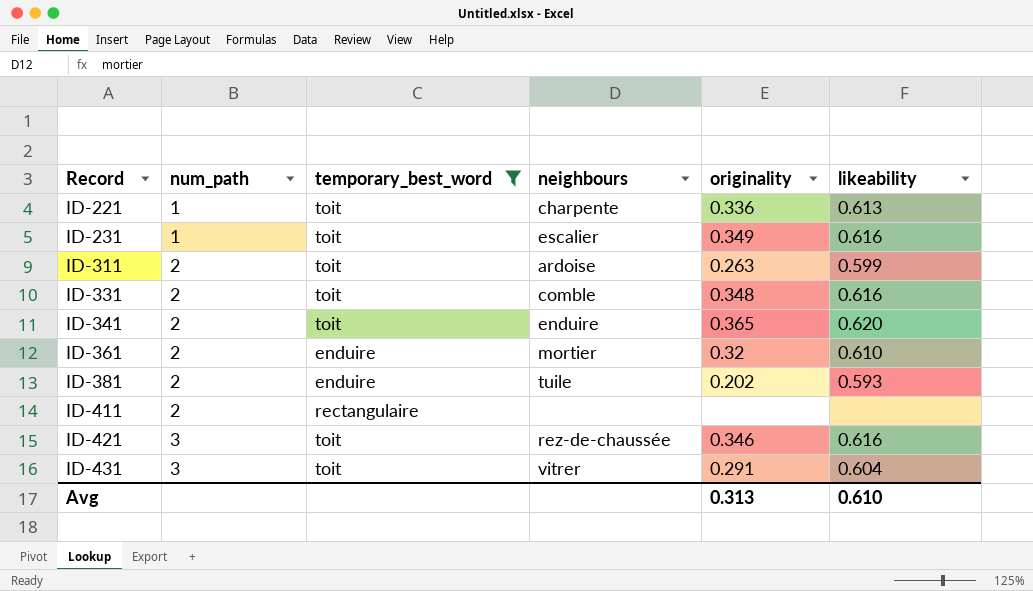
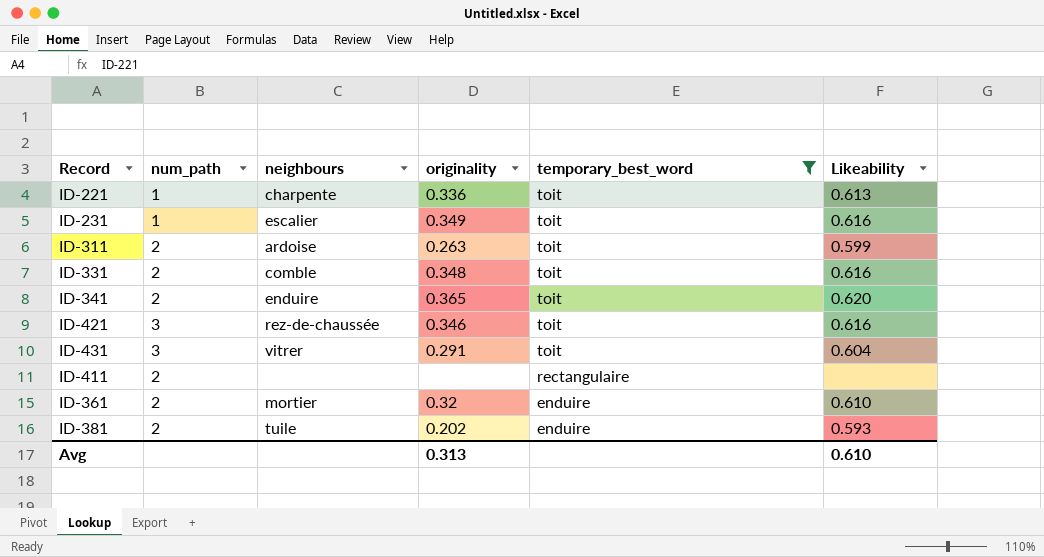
row order: Record ascending -> temporary_best_word descending
column temporary_best_word | position: 3 -> 5
column name: likeability -> Likeability

